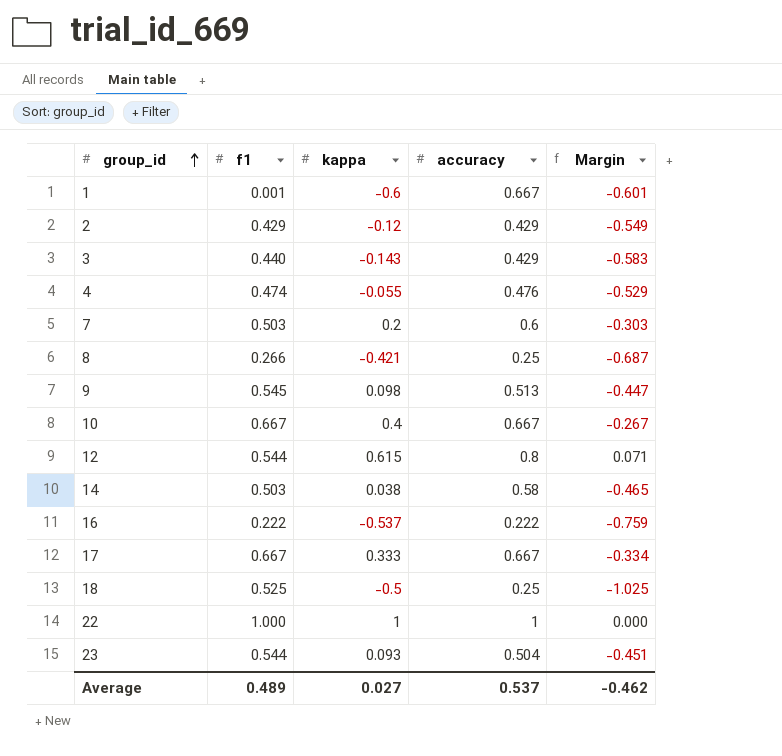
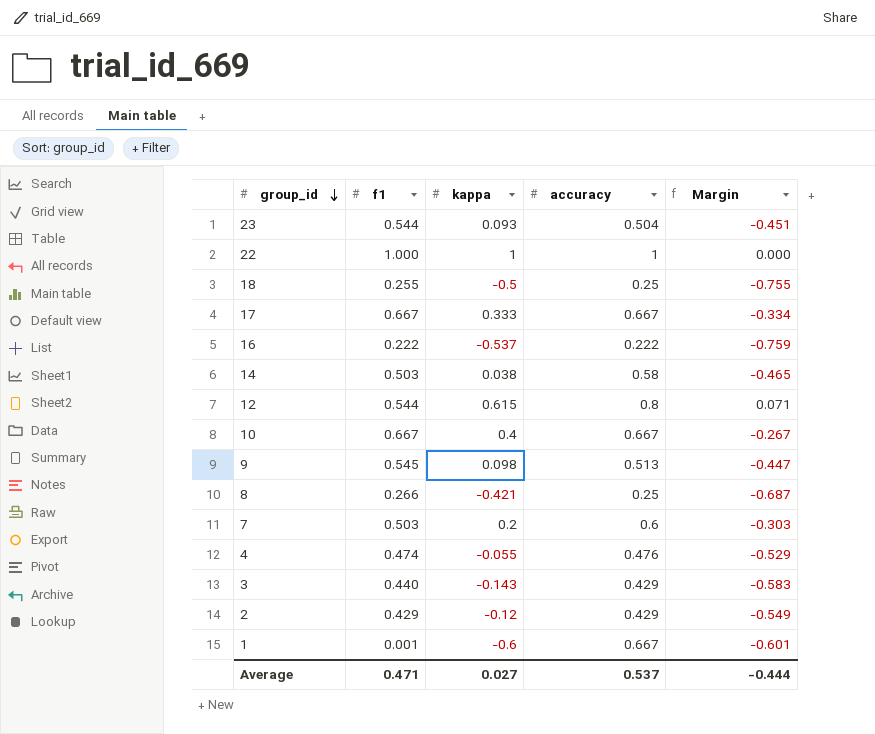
row order: group_id ascending -> group_id descending
18 | f1: 0.525 -> 0.255
18 | Margin: -1.025 -> -0.755
Average | f1: 0.489 -> 0.471
Average | Margin: -0.462 -> -0.444

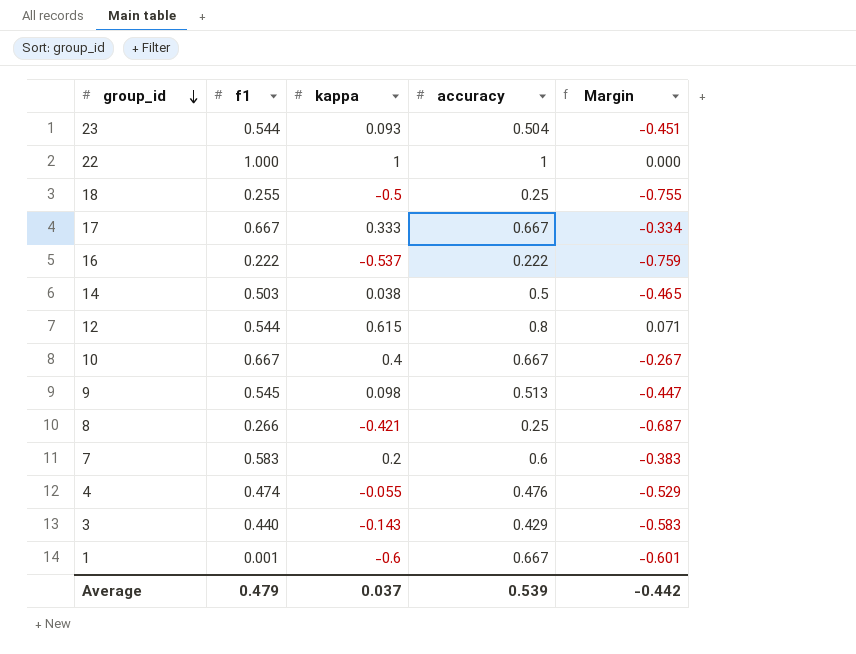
row 2: 0.429 | -0.12 | 0.429 | -0.549 -> none
14 | accuracy: 0.58 -> 0.5
7 | f1: 0.503 -> 0.583
7 | Margin: -0.303 -> -0.383
Average | f1: 0.471 -> 0.479
Average | kappa: 0.027 -> 0.037
Average | accuracy: 0.537 -> 0.539
Average | Margin: -0.444 -> -0.442

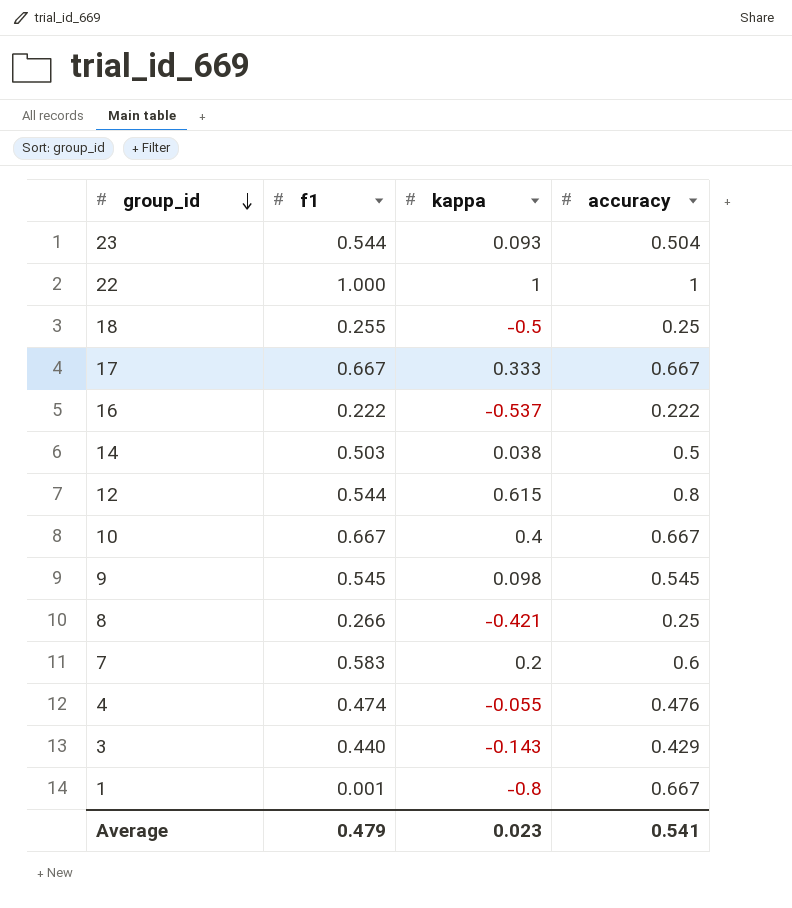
column Margin | formula: [kappa] - [f1] -> none
9 | accuracy: 0.513 -> 0.545
1 | kappa: -0.6 -> -0.8
Average | kappa: 0.037 -> 0.023
Average | accuracy: 0.539 -> 0.541

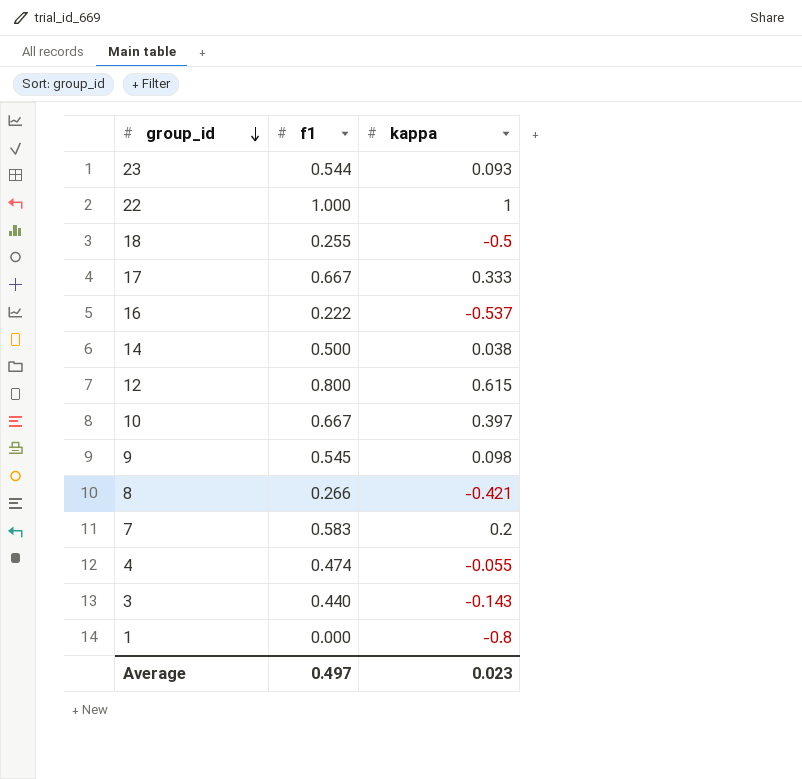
column accuracy | position: 4 -> none
14 | f1: 0.503 -> 0.500
12 | f1: 0.544 -> 0.800
10 | kappa: 0.4 -> 0.397
1 | f1: 0.001 -> 0.000
Average | f1: 0.479 -> 0.497

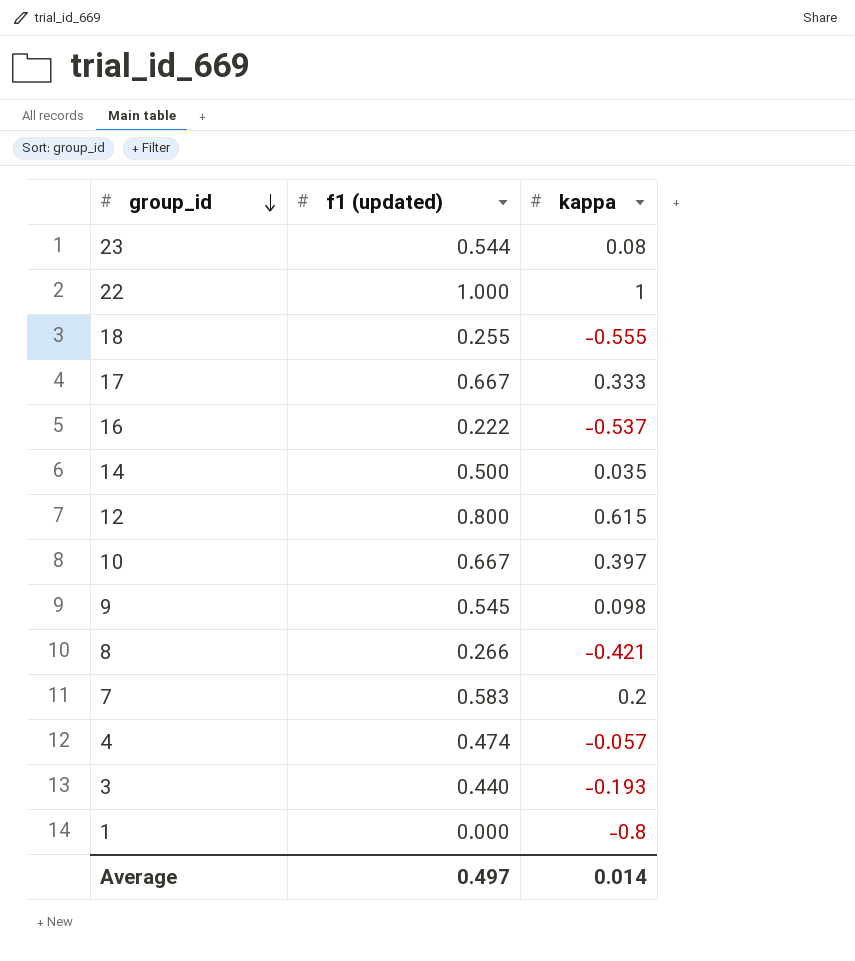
column name: f1 -> f1 (updated)
23 | kappa: 0.093 -> 0.08
18 | kappa: -0.5 -> -0.555
14 | kappa: 0.038 -> 0.035
4 | kappa: -0.055 -> -0.057
3 | kappa: -0.143 -> -0.193
Average | kappa: 0.023 -> 0.014

